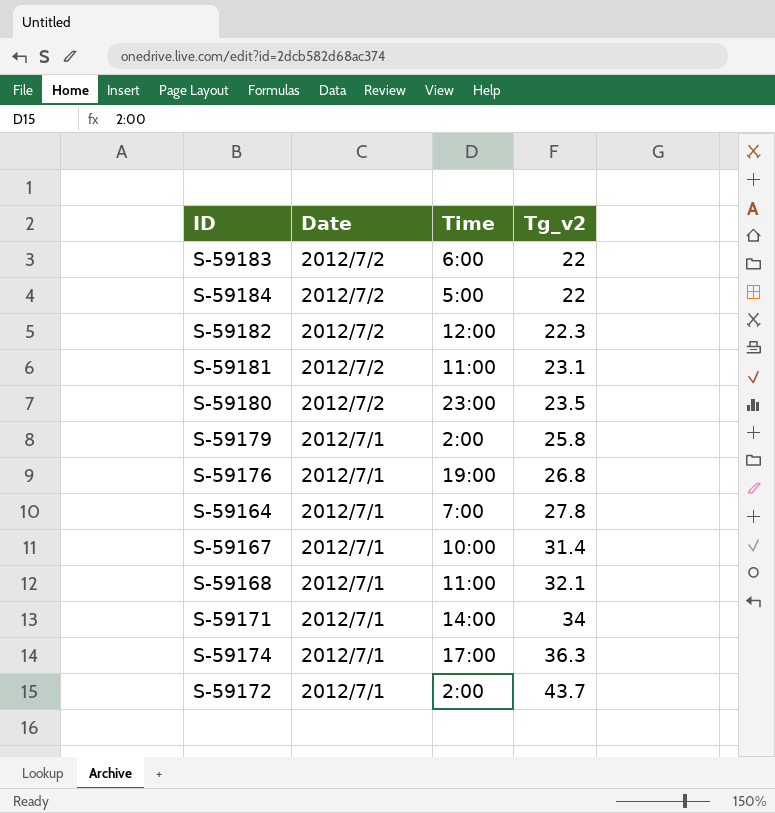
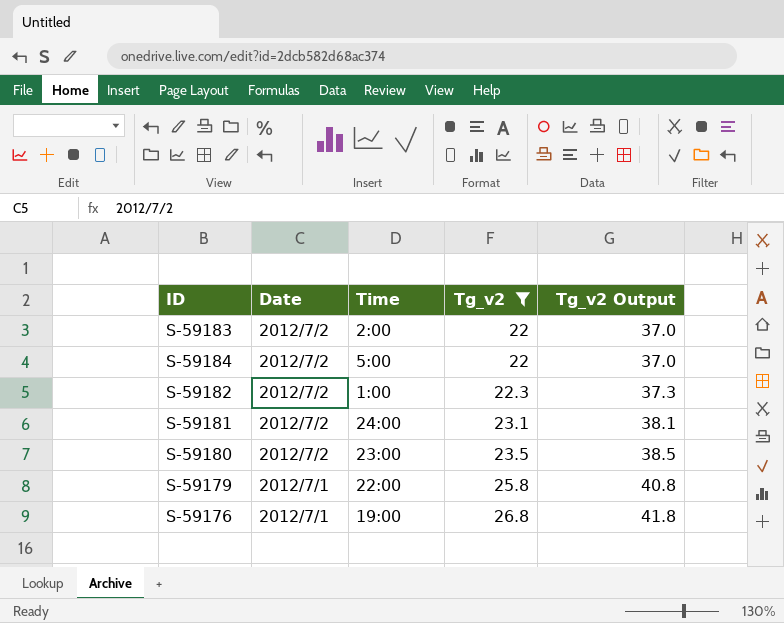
filter: none -> Tg_v2 <= 26.8
column Tg_v2 Output | formula: none -> [Tg_v2] + 15
S-59183 | Time: 6:00 -> 2:00
S-59182 | Time: 12:00 -> 1:00
S-59181 | Time: 11:00 -> 24:00
S-59179 | Time: 2:00 -> 22:00

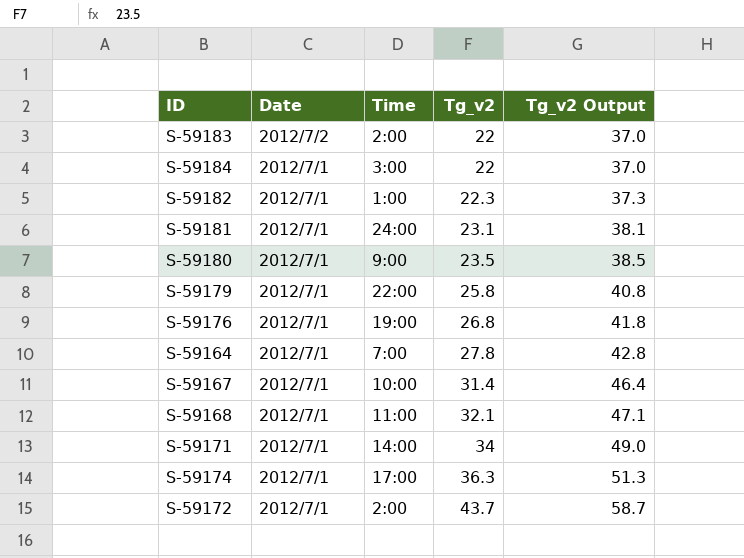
filter: Tg_v2 <= 26.8 -> none
S-59184 | Date: 2012/7/2 -> 2012/7/1
S-59184 | Time: 5:00 -> 3:00
S-59182 | Date: 2012/7/2 -> 2012/7/1
S-59181 | Date: 2012/7/2 -> 2012/7/1
S-59180 | Date: 2012/7/2 -> 2012/7/1
S-59180 | Time: 23:00 -> 9:00

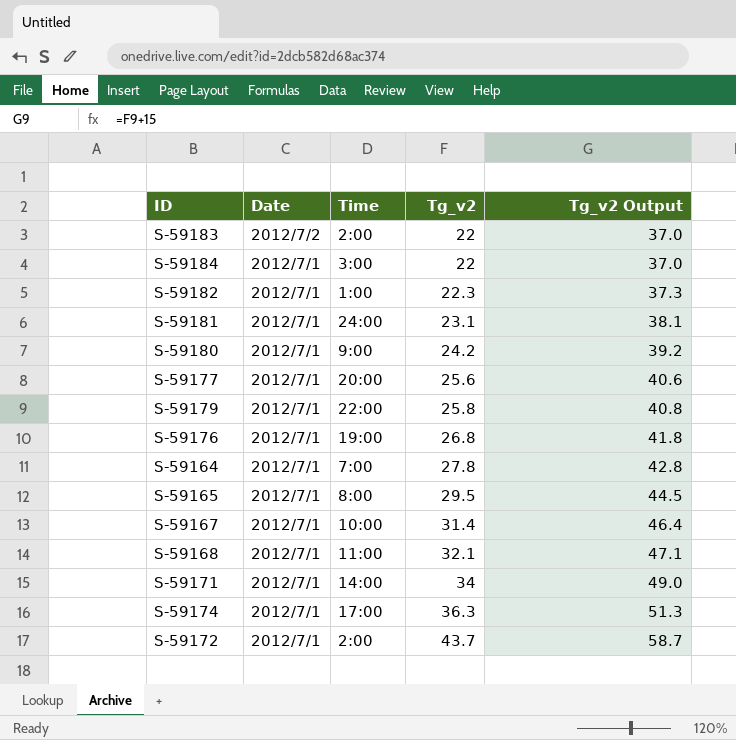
S-59180 | Tg_v2: 23.5 -> 24.2
S-59180 | Tg_v2 Output: 38.5 -> 39.2
row S-59177: none -> 2012/7/1 | 20:00 | 25.6 | 40.6
row S-59165: none -> 2012/7/1 | 8:00 | 29.5 | 44.5

